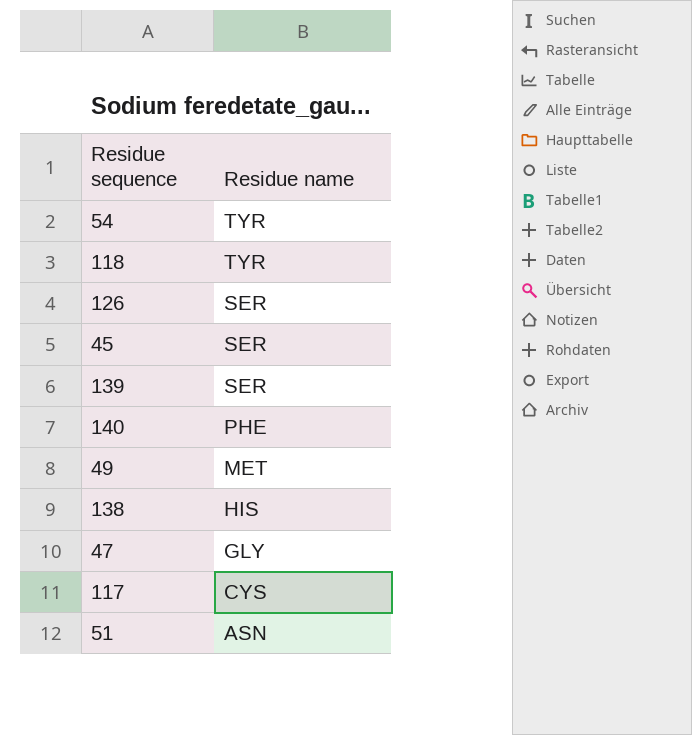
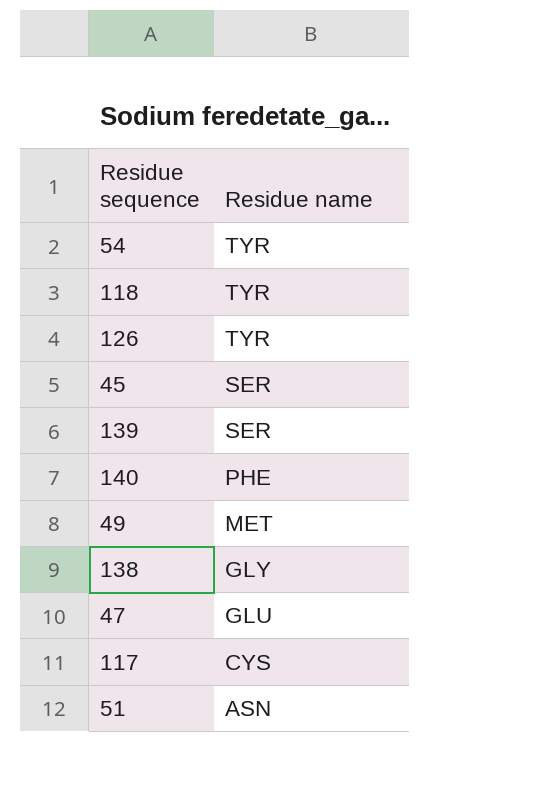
126 | Residue name: SER -> TYR
138 | Residue name: HIS -> GLY
47 | Residue name: GLY -> GLU

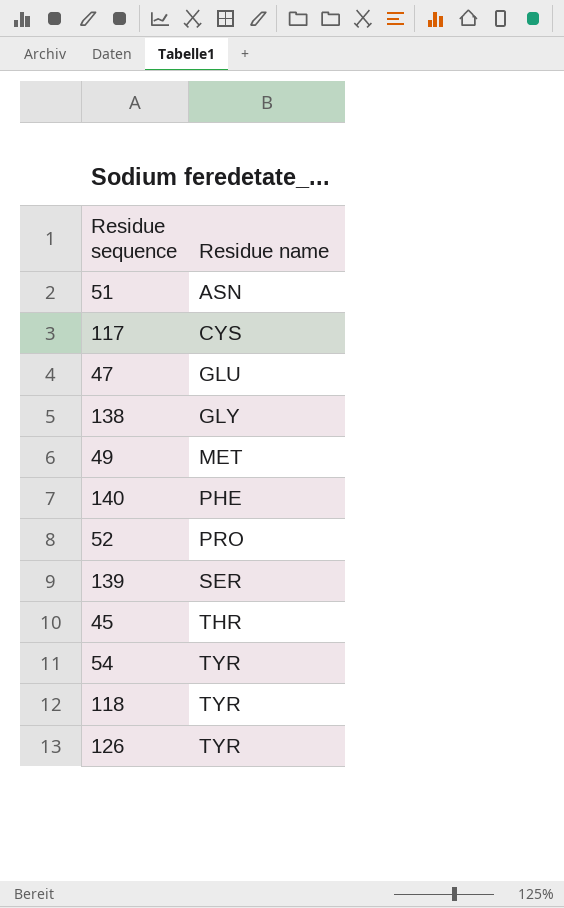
row order: Residue name descending -> Residue name ascending
row 52: none -> PRO
45 | Residue name: SER -> THR

